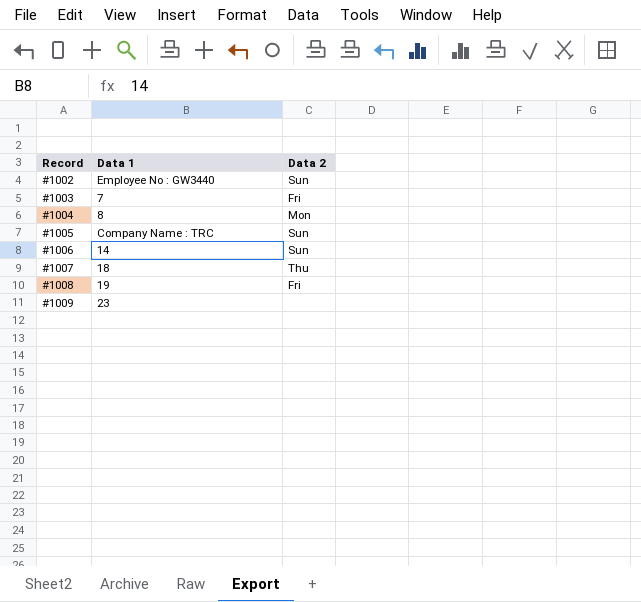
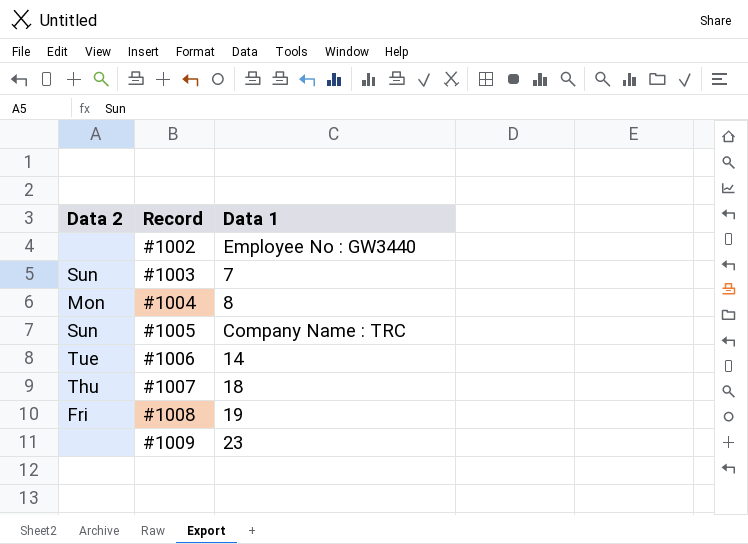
column Data 2 | position: 3 -> 1
#1002 | Data 2: Sun -> none
#1003 | Data 2: Fri -> Sun
#1006 | Data 2: Sun -> Tue

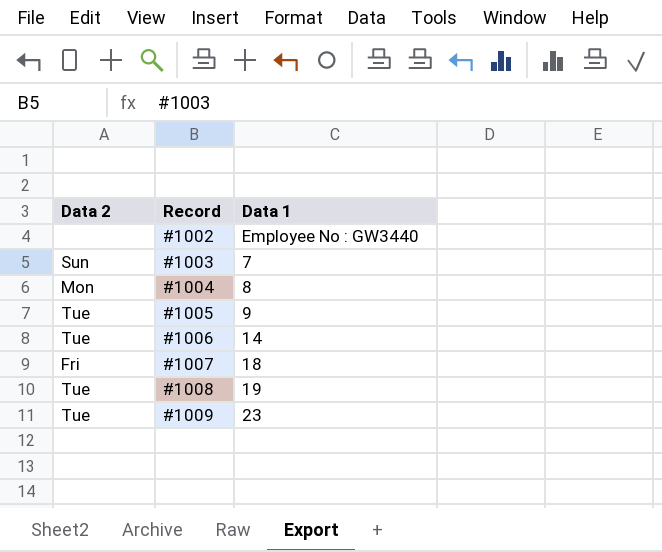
#1005 | Data 2: Sun -> Tue
#1005 | Data 1: Company Name : TRC -> 9
#1007 | Data 2: Thu -> Fri
#1008 | Data 2: Fri -> Tue
#1009 | Data 2: none -> Tue

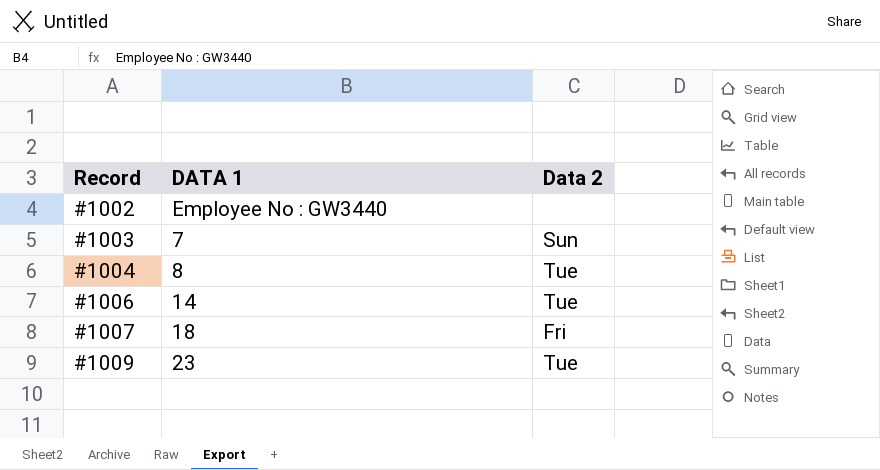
column name: Data 1 -> DATA 1
column Data 2 | position: 1 -> 3
row #1005: Tue | 9 -> none
row #1008: Tue | 19 -> none
#1004 | Data 2: Mon -> Tue

